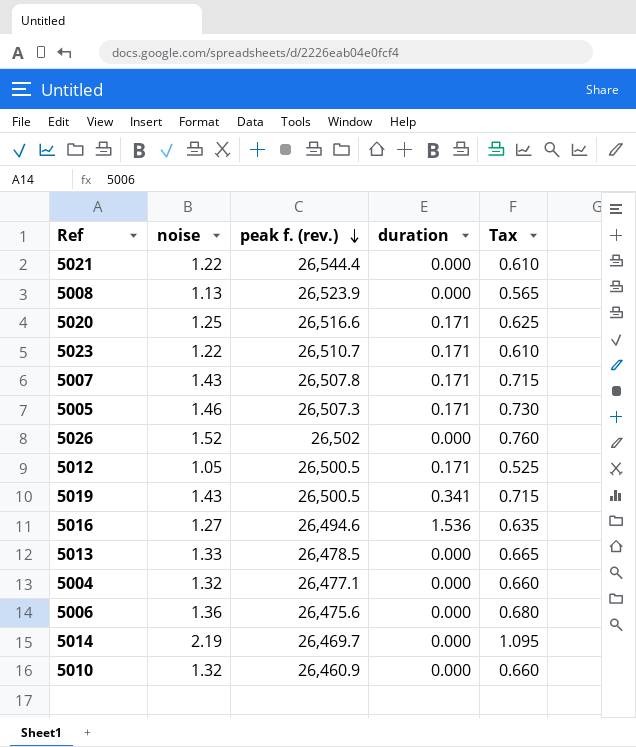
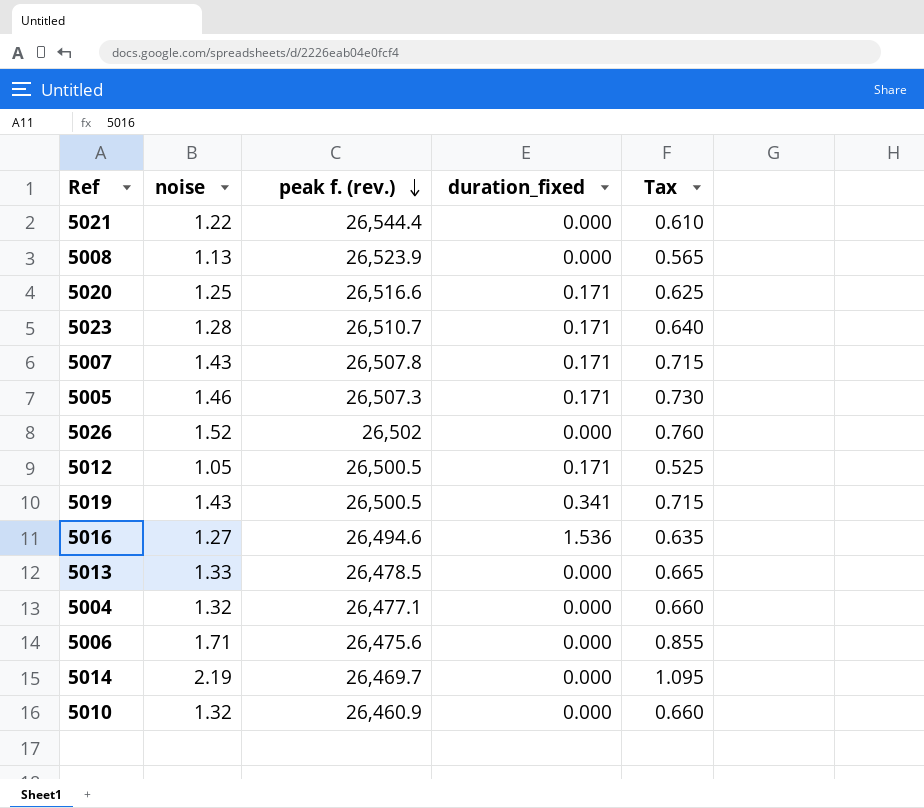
column name: duration -> duration_fixed
5023 | noise: 1.22 -> 1.28
5023 | Tax: 0.610 -> 0.640
5006 | noise: 1.36 -> 1.71
5006 | Tax: 0.680 -> 0.855

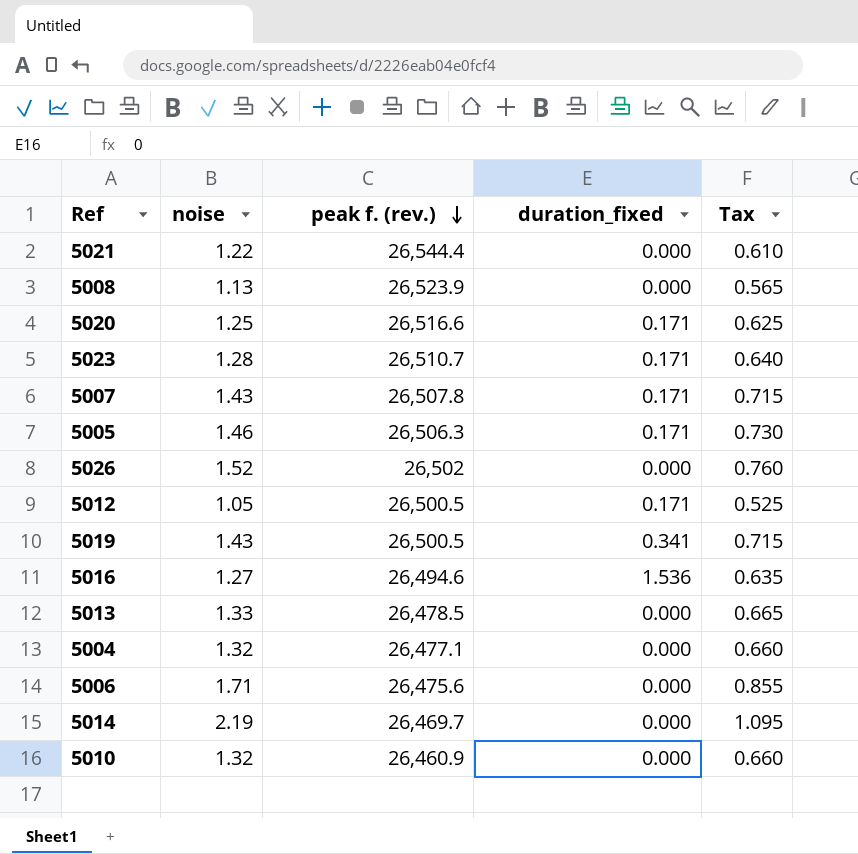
5005 | peak f. (rev.): 26,507.3 -> 26,506.3

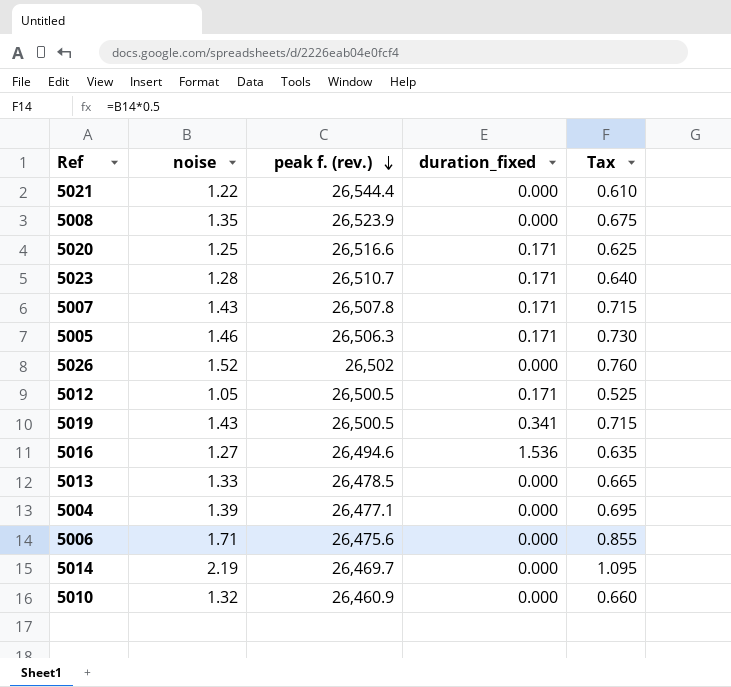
5008 | noise: 1.13 -> 1.35
5008 | Tax: 0.565 -> 0.675
5004 | noise: 1.32 -> 1.39
5004 | Tax: 0.660 -> 0.695

